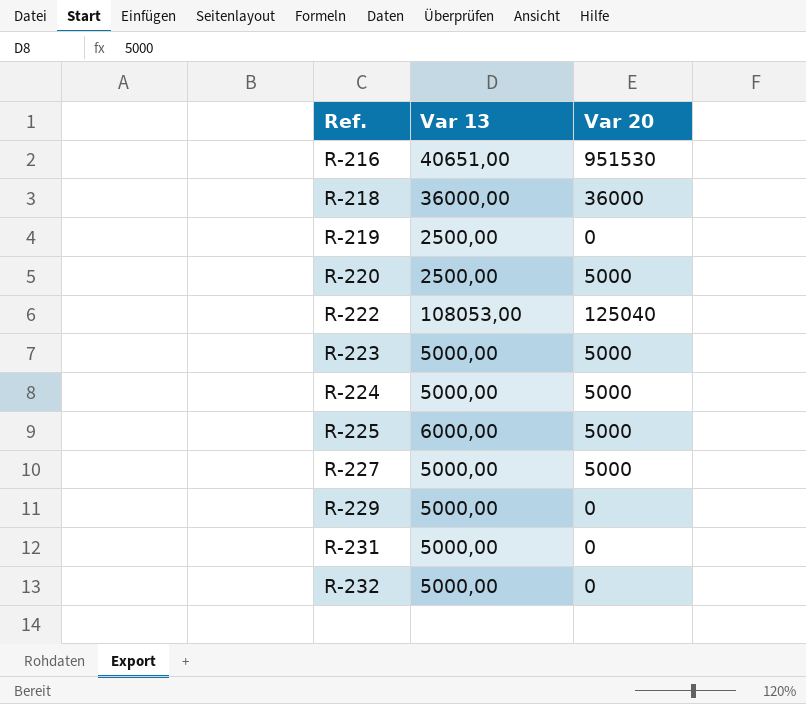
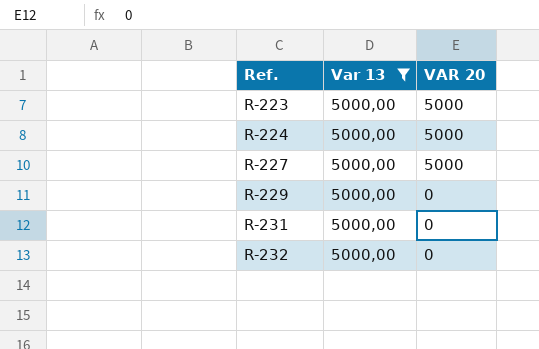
filter: none -> Var 13 = 5000,00
column name: Var 20 -> VAR 20

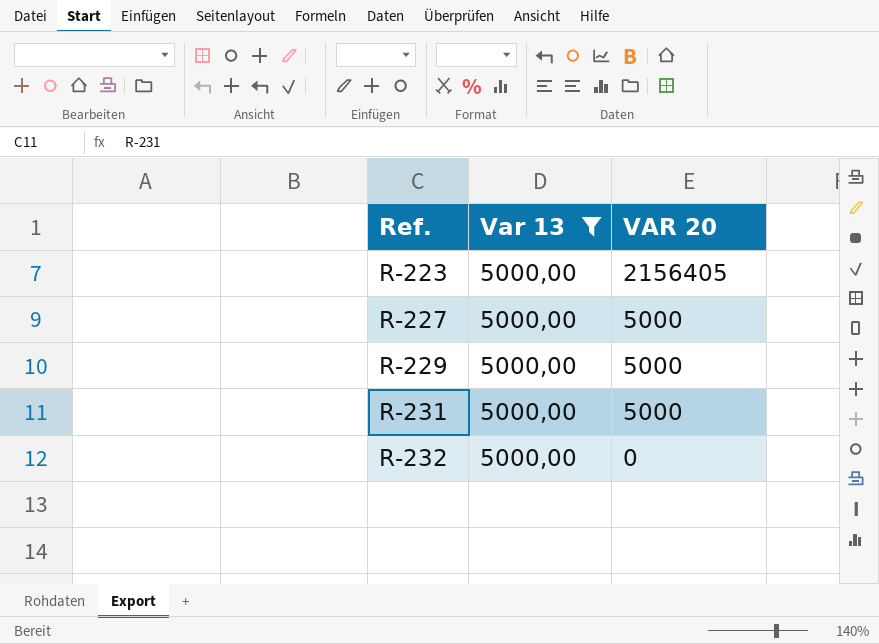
row R-224: 5000,00 | 5000 -> none
R-223 | VAR 20: 5000 -> 2156405
R-229 | VAR 20: 0 -> 5000
R-231 | VAR 20: 0 -> 5000

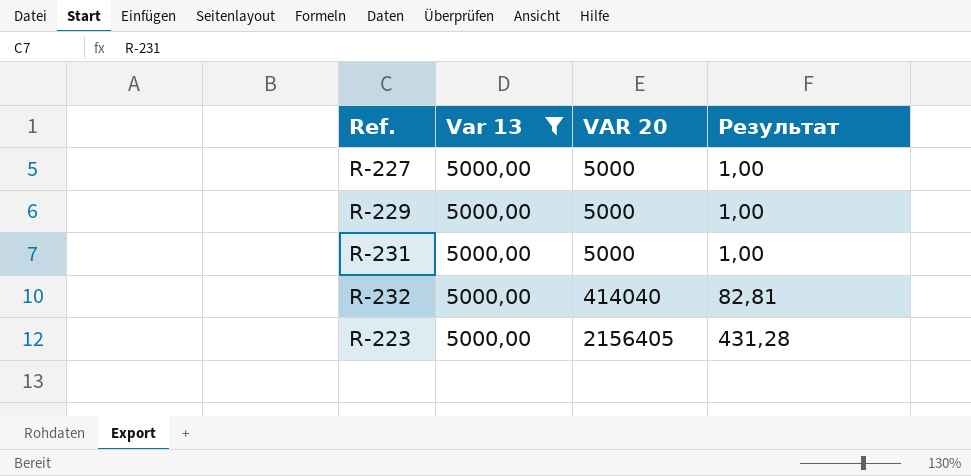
row order: Ref. ascending -> VAR 20 ascending
column Результат | formula: none -> [VAR 20] / [Var 13]
R-232 | VAR 20: 0 -> 414040

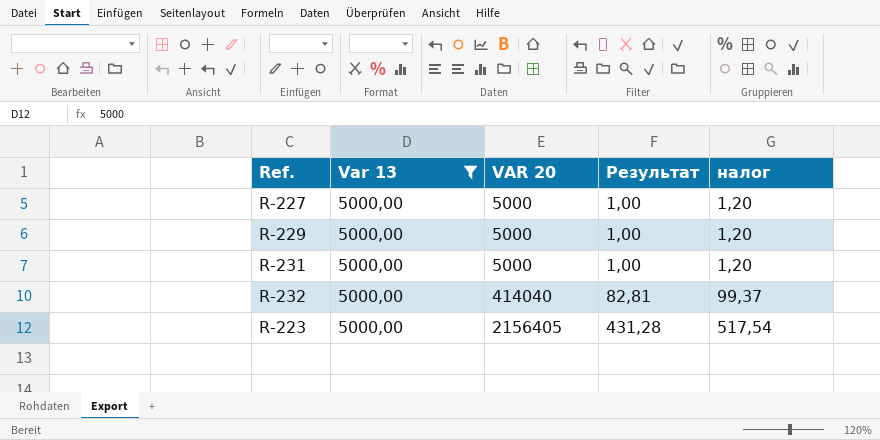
column налог | formula: none -> [Результат] * 1,2

